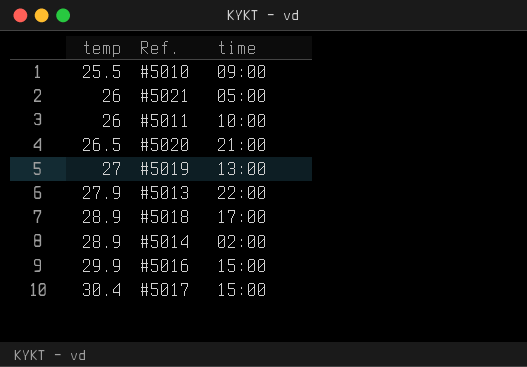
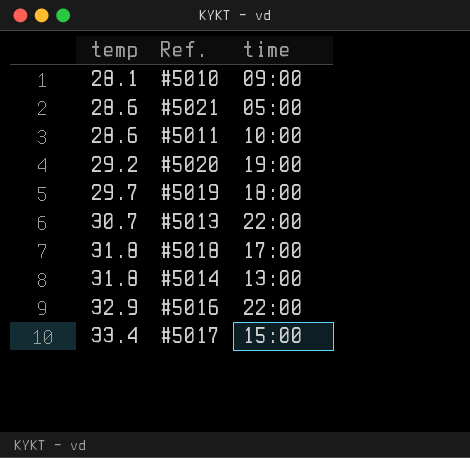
#5010 | temp: 25.5 -> 28.1
#5021 | temp: 26 -> 28.6
#5011 | temp: 26 -> 28.6
#5020 | temp: 26.5 -> 29.2
#5020 | time: 21:00 -> 19:00
#5019 | temp: 27 -> 29.7
#5019 | time: 13:00 -> 18:00
#5013 | temp: 27.9 -> 30.7
#5018 | temp: 28.9 -> 31.8
#5014 | temp: 28.9 -> 31.8
#5014 | time: 02:00 -> 13:00
#5016 | temp: 29.9 -> 32.9
#5016 | time: 15:00 -> 22:00
#5017 | temp: 30.4 -> 33.4

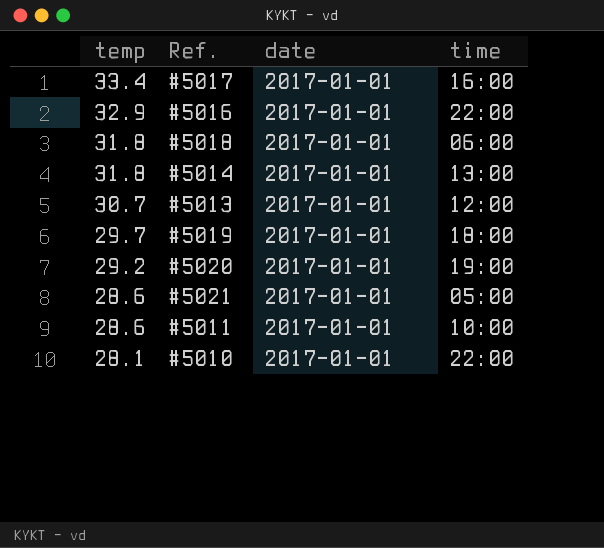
row order: temp ascending -> temp descending
column date | position: none -> 3
#5017 | time: 15:00 -> 16:00
#5018 | time: 17:00 -> 06:00
#5013 | time: 22:00 -> 12:00
#5010 | time: 09:00 -> 22:00

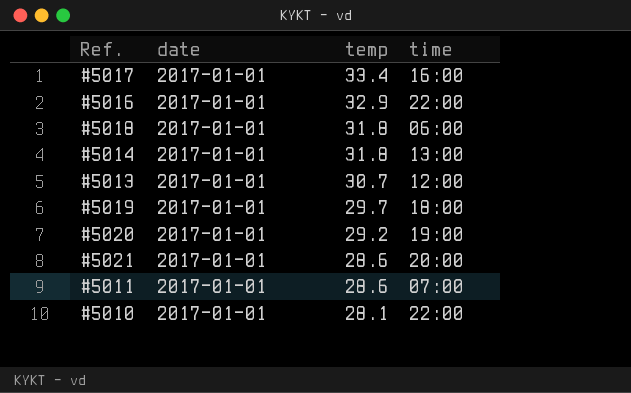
column temp | position: 1 -> 3
#5021 | time: 05:00 -> 20:00
#5011 | time: 10:00 -> 07:00

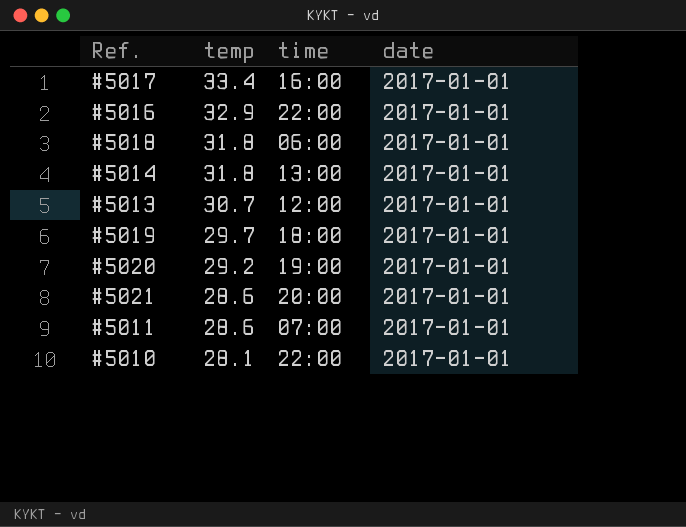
column date | position: 2 -> 4

